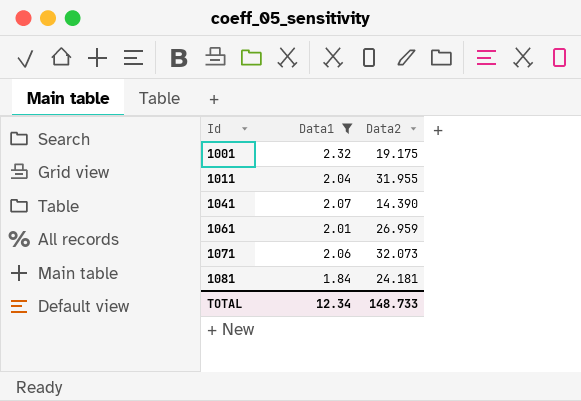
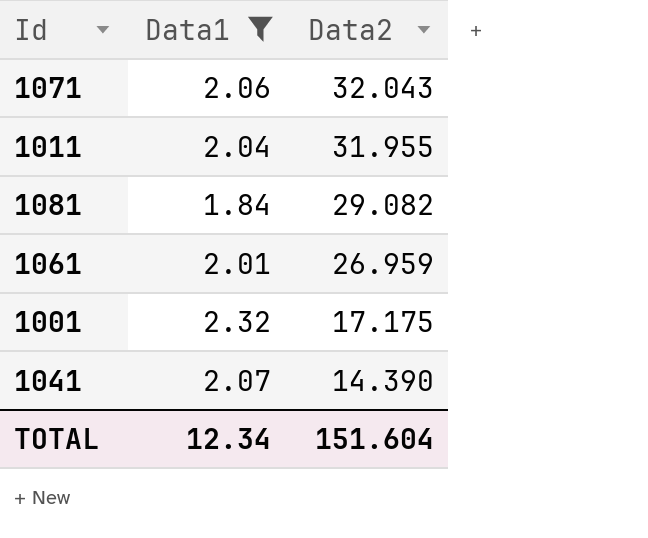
row order: Id ascending -> Data2 descending
1071 | Data2: 32.073 -> 32.043
1081 | Data2: 24.181 -> 29.082
1001 | Data2: 19.175 -> 17.175
TOTAL | Data2: 148.733 -> 151.604

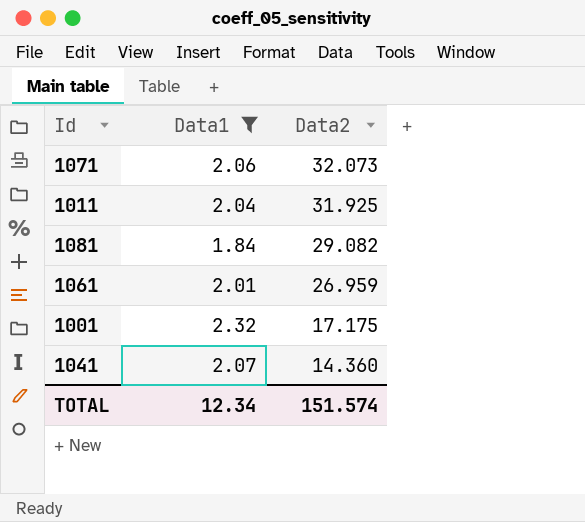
1071 | Data2: 32.043 -> 32.073
1011 | Data2: 31.955 -> 31.925
1041 | Data2: 14.390 -> 14.360
TOTAL | Data2: 151.604 -> 151.574

